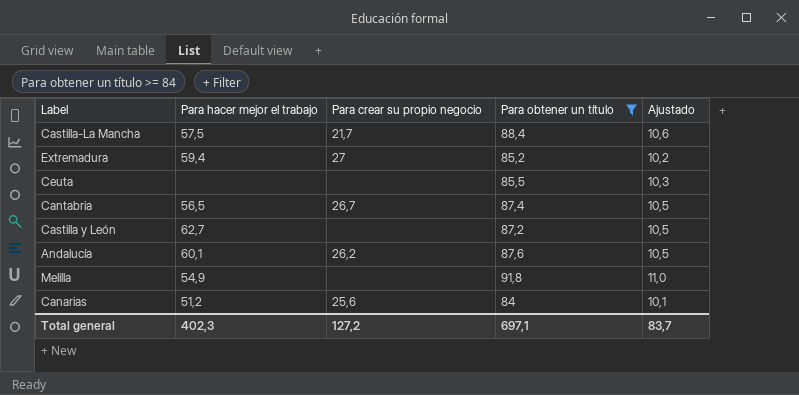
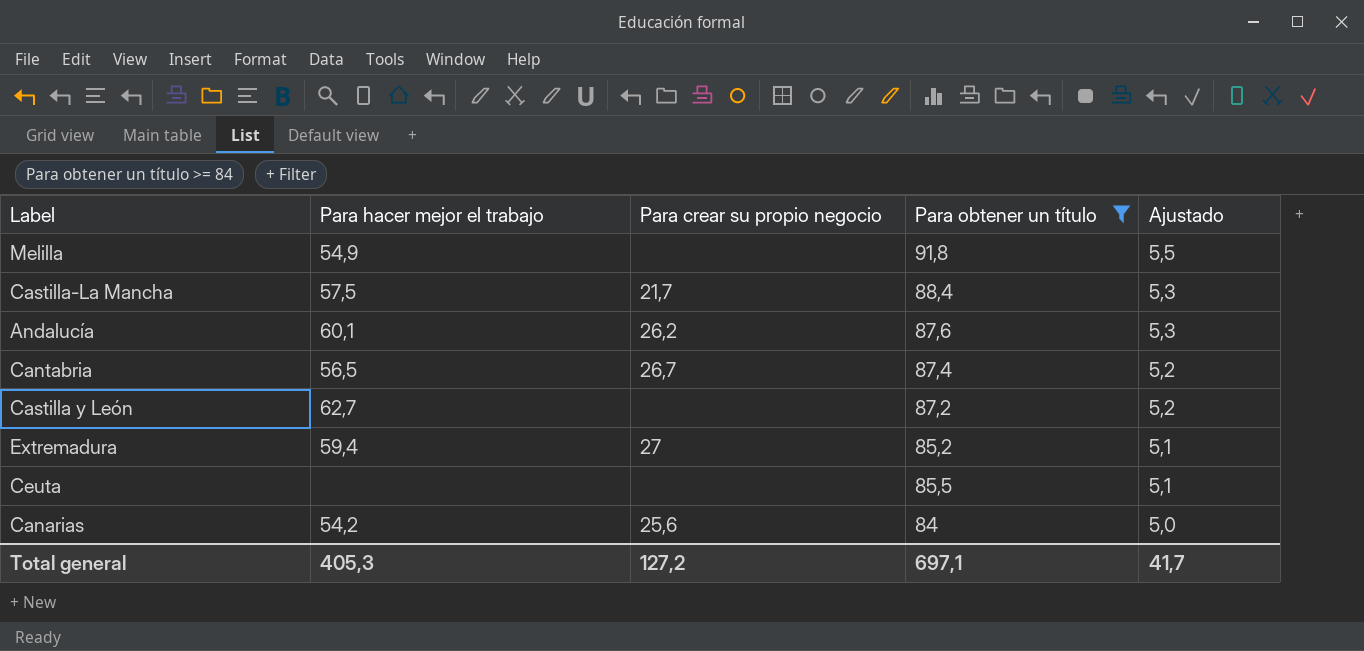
row order: none -> Ajustado descending
column Ajustado | formula: [Para obtener un título] * 0,12 -> [Para obtener un título] * 0,06
Canarias | Para hacer mejor el trabajo: 51,2 -> 54,2
Total general | Para hacer mejor el trabajo: 402,3 -> 405,3
Total general | Ajustado: 83,7 -> 41,7

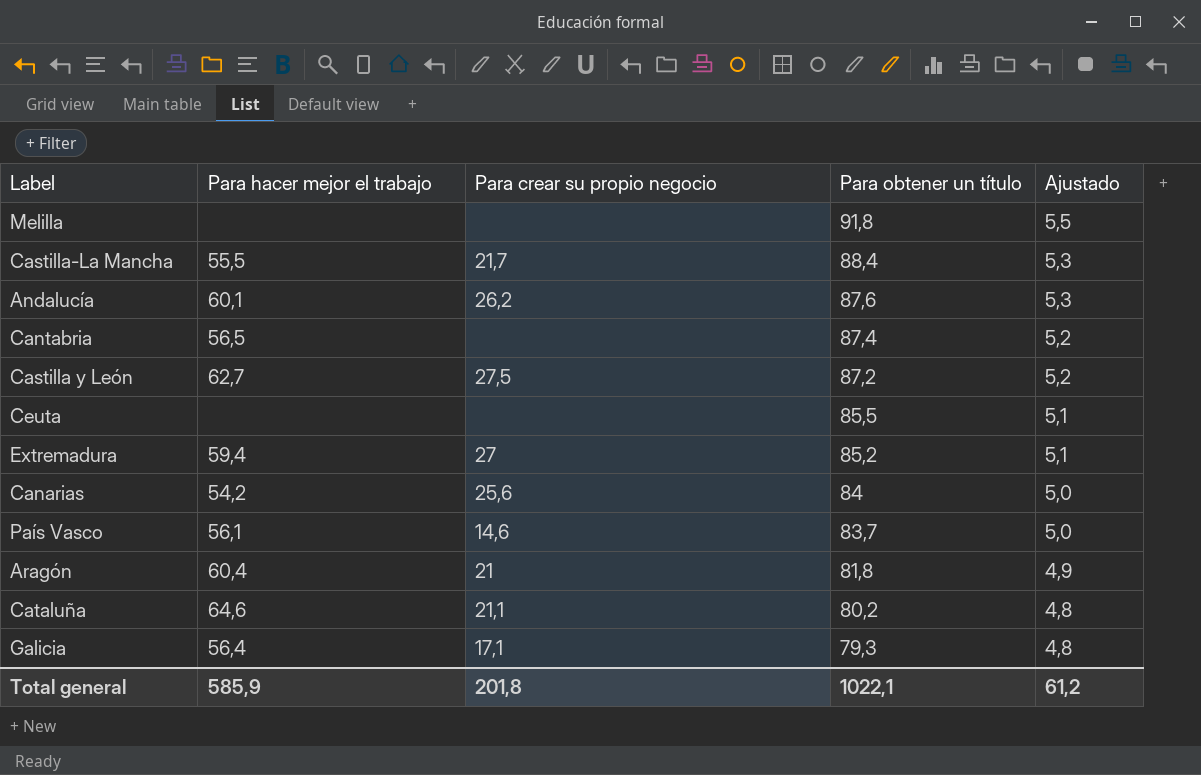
filter: Para obtener un título >= 84 -> none
row order: Ajustado descending -> Para obtener un título descending
Melilla | Para hacer mejor el trabajo: 54,9 -> none
Castilla-La Mancha | Para hacer mejor el trabajo: 57,5 -> 55,5
Cantabria | Para crear su propio negocio: 26,7 -> none
Castilla y León | Para crear su propio negocio: none -> 27,5
Total general | Para hacer mejor el trabajo: 405,3 -> 585,9
Total general | Para crear su propio negocio: 127,2 -> 201,8
Total general | Para obtener un título: 697,1 -> 1022,1
Total general | Ajustado: 41,7 -> 61,2

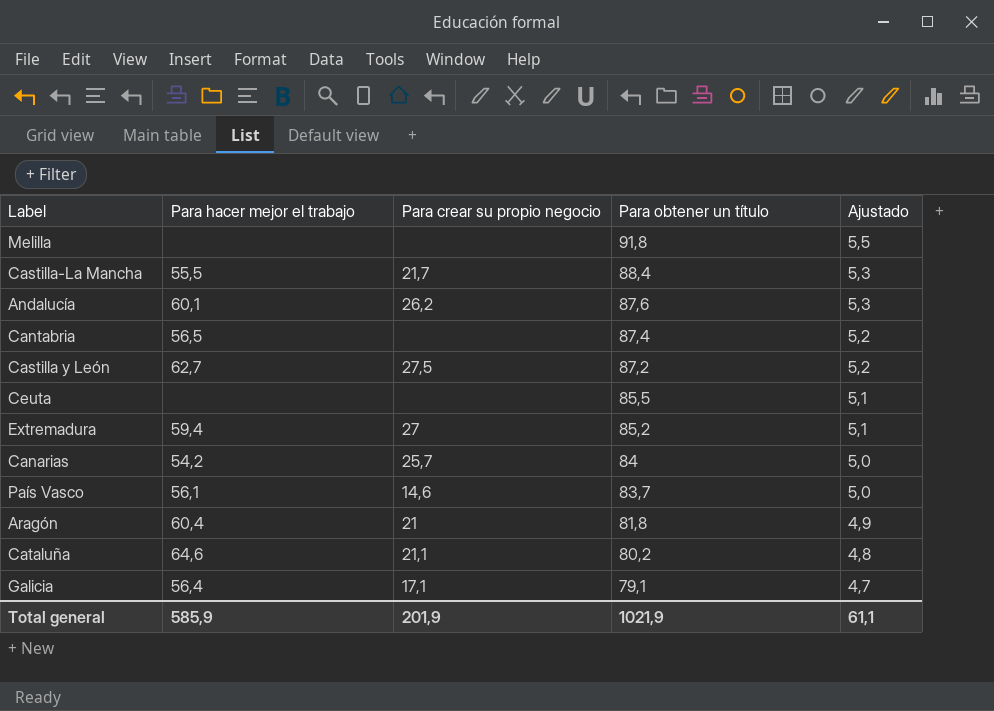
Canarias | Para crear su propio negocio: 25,6 -> 25,7
Galicia | Para obtener un título: 79,3 -> 79,1
Galicia | Ajustado: 4,8 -> 4,7
Total general | Para crear su propio negocio: 201,8 -> 201,9
Total general | Para obtener un título: 1022,1 -> 1021,9
Total general | Ajustado: 61,2 -> 61,1

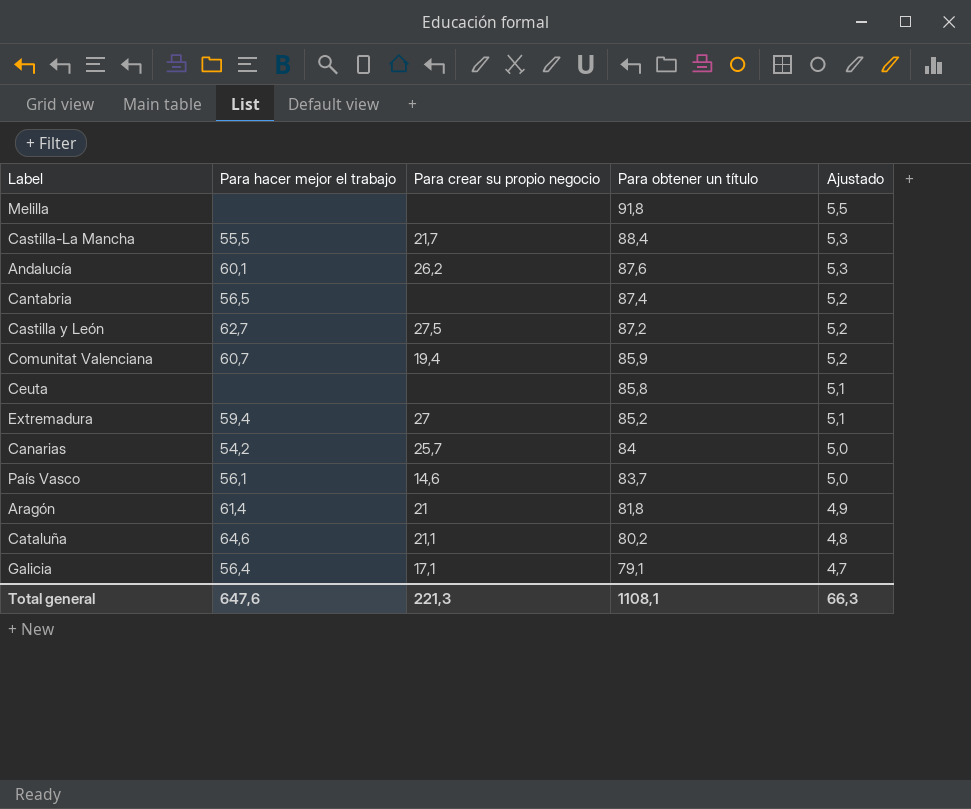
row Comunitat Valenciana: none -> 60,7 | 19,4 | 85,9 | 5,2
Ceuta | Para obtener un título: 85,5 -> 85,8
Aragón | Para hacer mejor el trabajo: 60,4 -> 61,4
Total general | Para hacer mejor el trabajo: 585,9 -> 647,6
Total general | Para crear su propio negocio: 201,9 -> 221,3
Total general | Para obtener un título: 1021,9 -> 1108,1
Total general | Ajustado: 61,1 -> 66,3

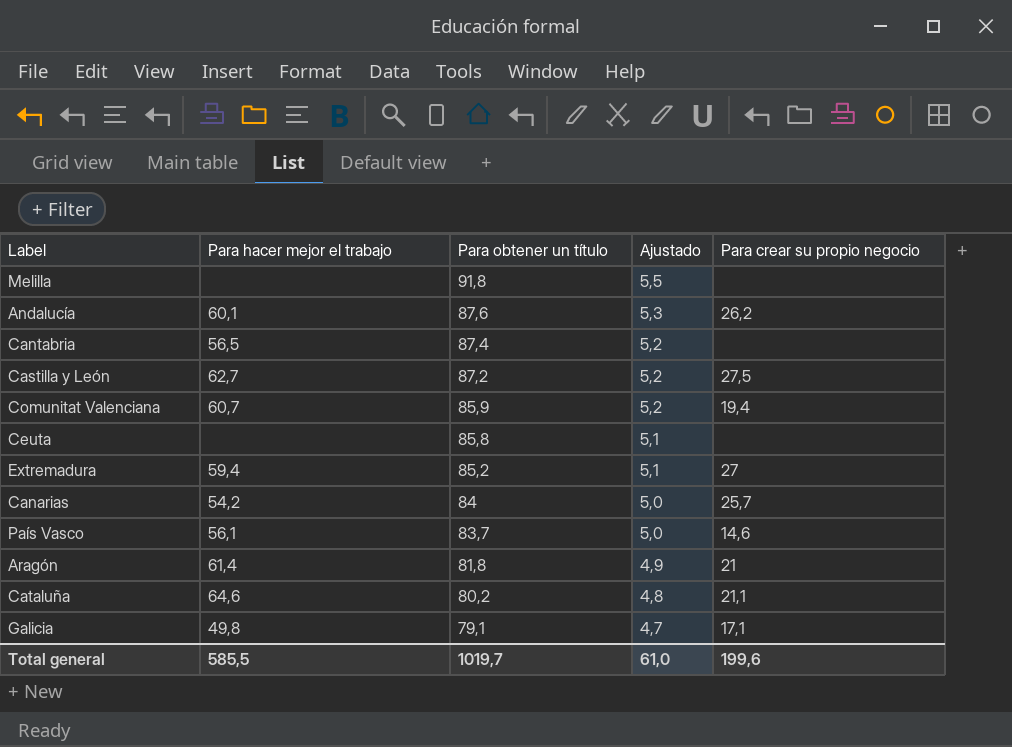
column Para crear su propio negocio | position: 3 -> 5
row Castilla-La Mancha: 55,5 | 21,7 | 88,4 | 5,3 -> none
Galicia | Para hacer mejor el trabajo: 56,4 -> 49,8
Total general | Para hacer mejor el trabajo: 647,6 -> 585,5
Total general | Para obtener un título: 1108,1 -> 1019,7
Total general | Ajustado: 66,3 -> 61,0
Total general | Para crear su propio negocio: 221,3 -> 199,6

